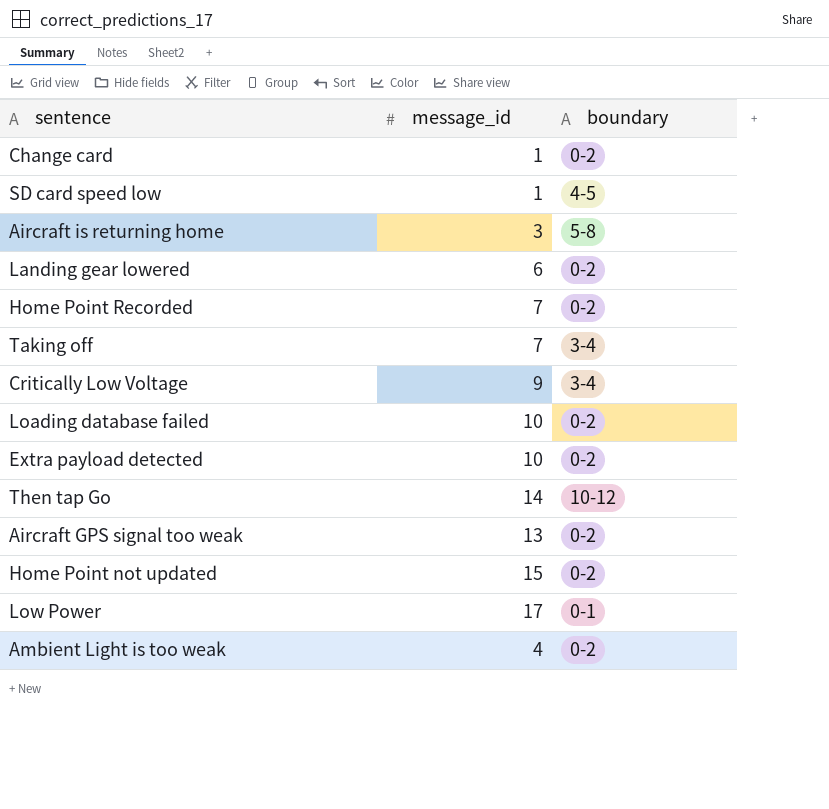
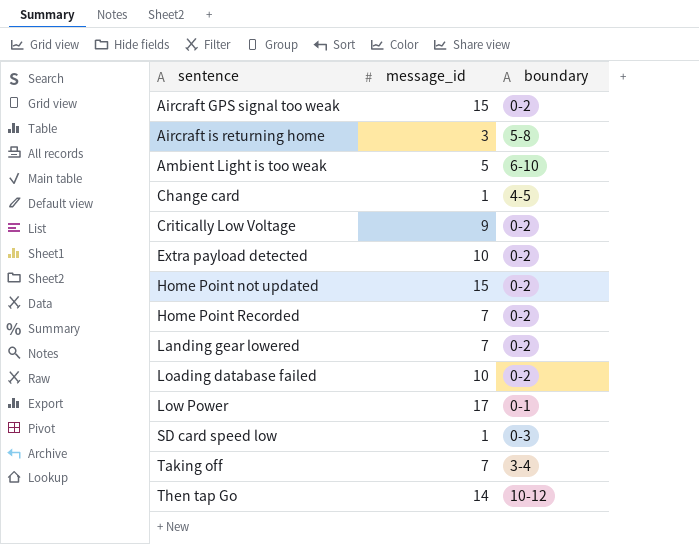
row order: none -> sentence ascending
Aircraft GPS signal too weak | message_id: 13 -> 15
Ambient Light is too weak | message_id: 4 -> 5
Ambient Light is too weak | boundary: 0-2 -> 6-10
Change card | boundary: 0-2 -> 4-5
Critically Low Voltage | boundary: 3-4 -> 0-2
Landing gear lowered | message_id: 6 -> 7
SD card speed low | boundary: 4-5 -> 0-3

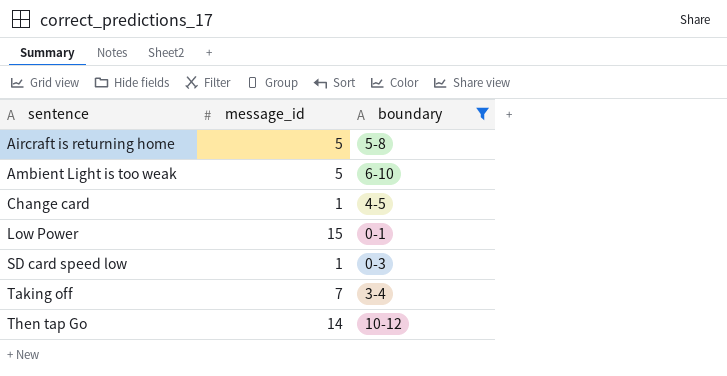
filter: none -> boundary != 0-2
Aircraft is returning home | message_id: 3 -> 5
Low Power | message_id: 17 -> 15

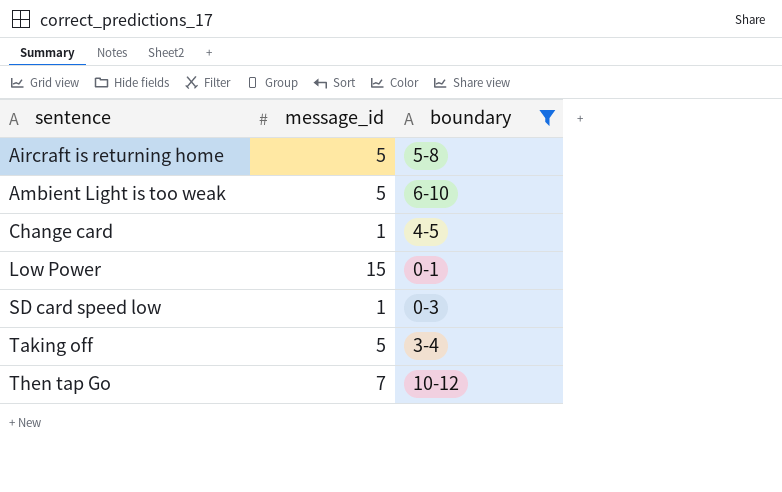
Taking off | message_id: 7 -> 5
Then tap Go | message_id: 14 -> 7

